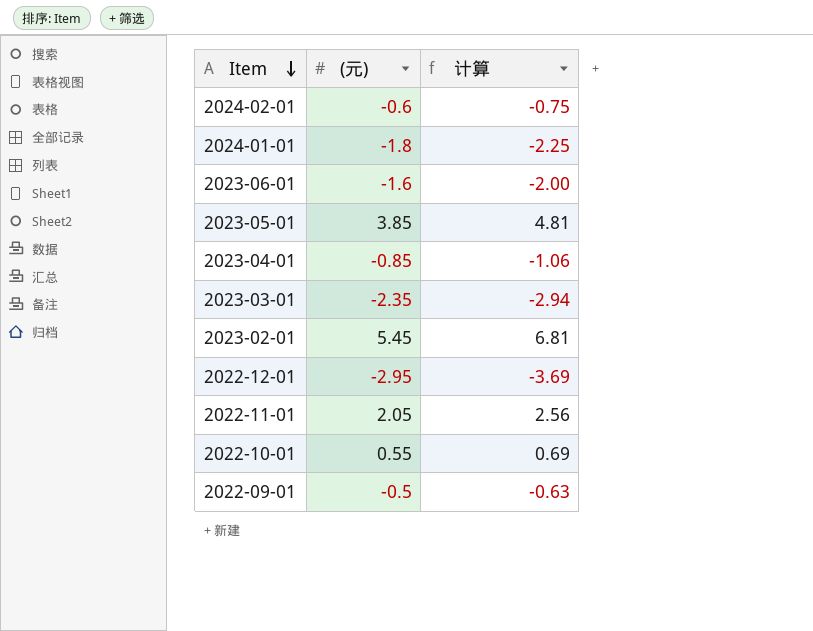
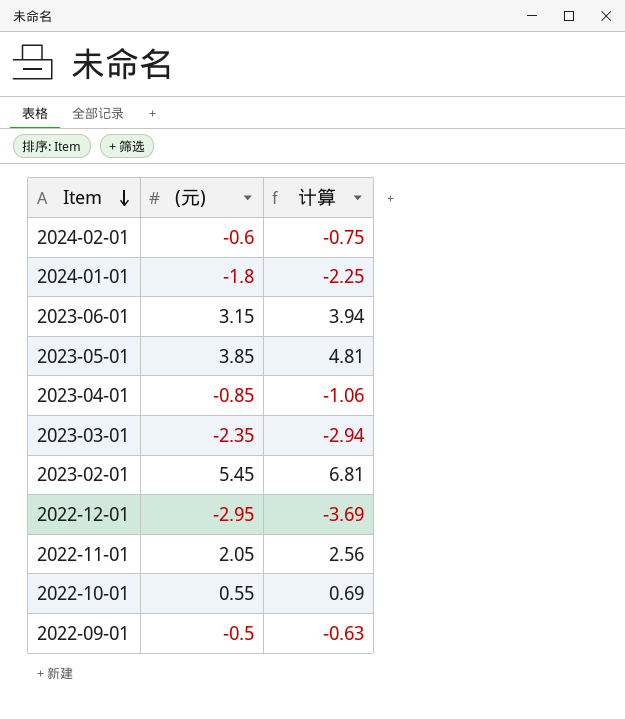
2023-06-01 | (元): -1.6 -> 3.15
2023-06-01 | 计算: -2.00 -> 3.94

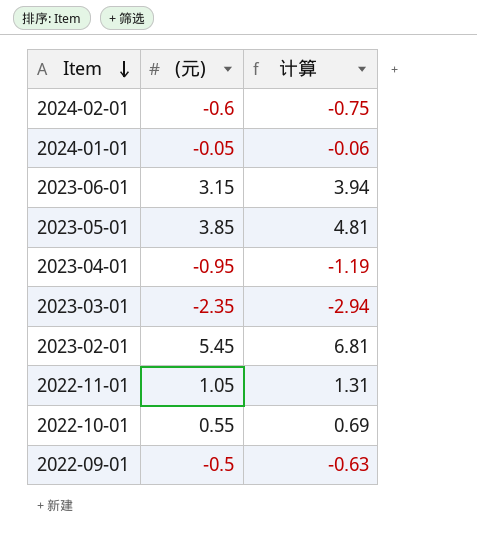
row 2022-12-01: -2.95 | -3.69 -> none
2024-01-01 | (元): -1.8 -> -0.05
2024-01-01 | 计算: -2.25 -> -0.06
2023-04-01 | (元): -0.85 -> -0.95
2023-04-01 | 计算: -1.06 -> -1.19
2022-11-01 | (元): 2.05 -> 1.05
2022-11-01 | 计算: 2.56 -> 1.31

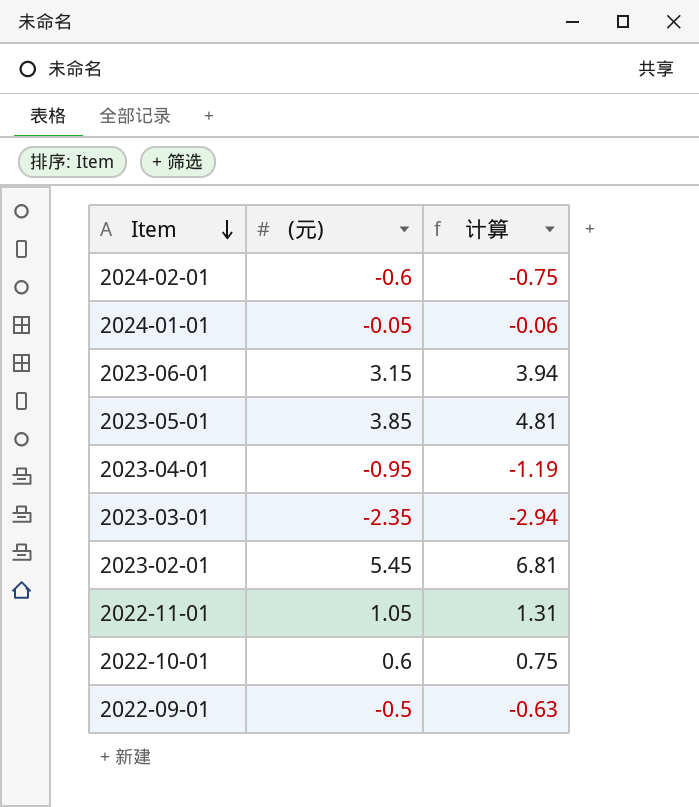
2022-10-01 | (元): 0.55 -> 0.6
2022-10-01 | 计算: 0.69 -> 0.75

